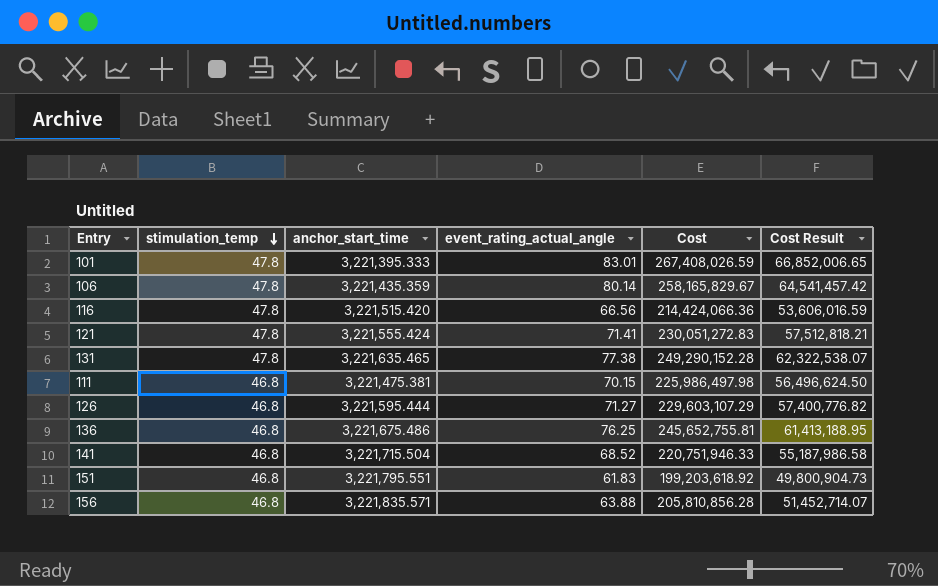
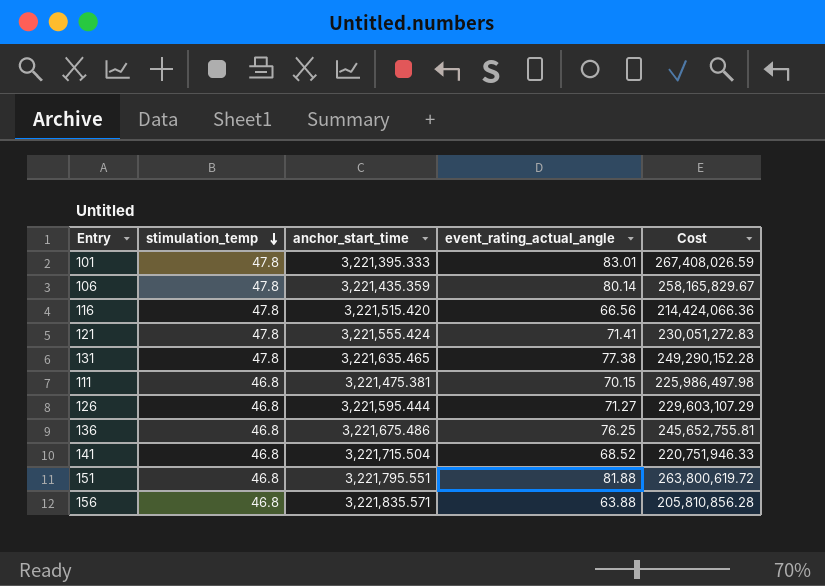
column Cost Result | formula: [Cost] * 0.25 -> none
151 | event_rating_actual_angle: 61.83 -> 81.88
151 | Cost: 199,203,618.92 -> 263,800,619.72

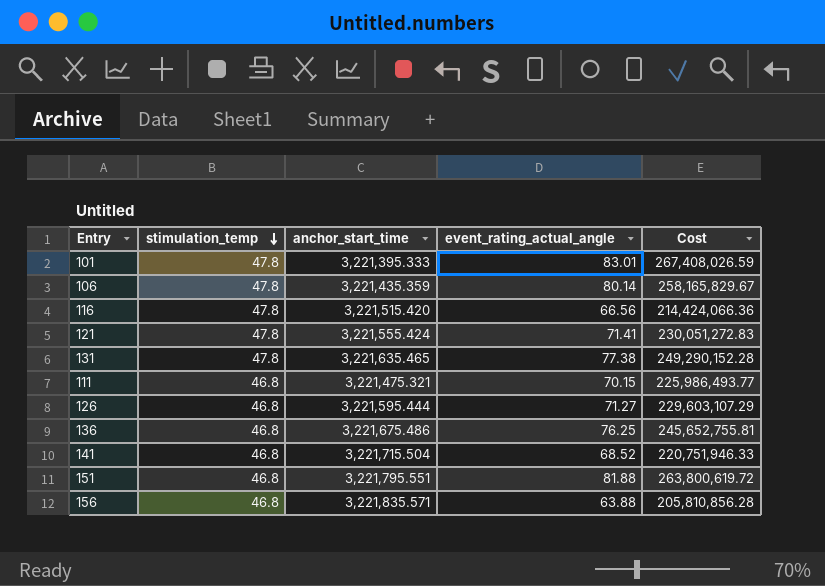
111 | anchor_start_time: 3,221,475.381 -> 3,221,475.321
111 | Cost: 225,986,497.98 -> 225,986,493.77

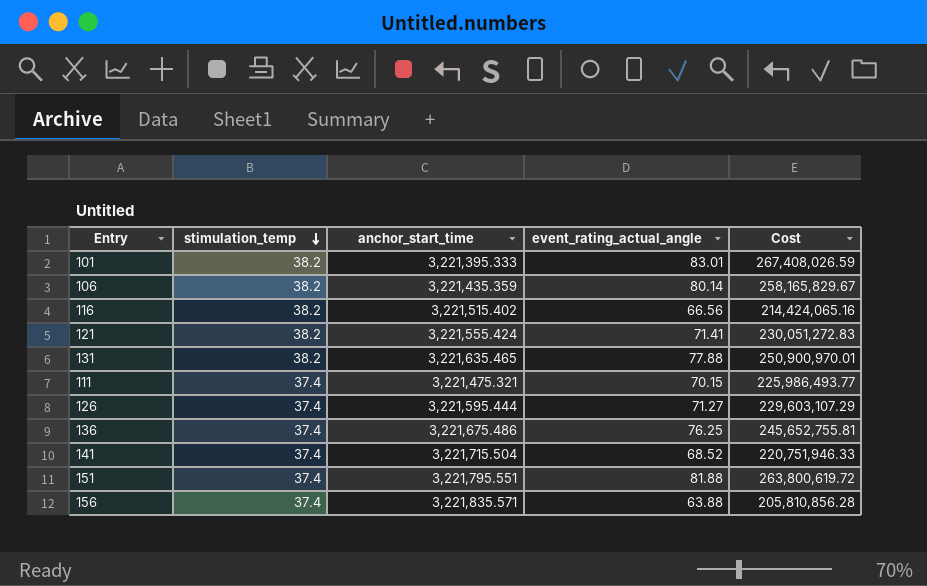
101 | stimulation_temp: 47.8 -> 38.2
106 | stimulation_temp: 47.8 -> 38.2
116 | stimulation_temp: 47.8 -> 38.2
116 | anchor_start_time: 3,221,515.420 -> 3,221,515.402
116 | Cost: 214,424,066.36 -> 214,424,065.16
121 | stimulation_temp: 47.8 -> 38.2
131 | stimulation_temp: 47.8 -> 38.2
131 | event_rating_actual_angle: 77.38 -> 77.88
131 | Cost: 249,290,152.28 -> 250,900,970.01
111 | stimulation_temp: 46.8 -> 37.4
126 | stimulation_temp: 46.8 -> 37.4
136 | stimulation_temp: 46.8 -> 37.4
141 | stimulation_temp: 46.8 -> 37.4
151 | stimulation_temp: 46.8 -> 37.4
156 | stimulation_temp: 46.8 -> 37.4

